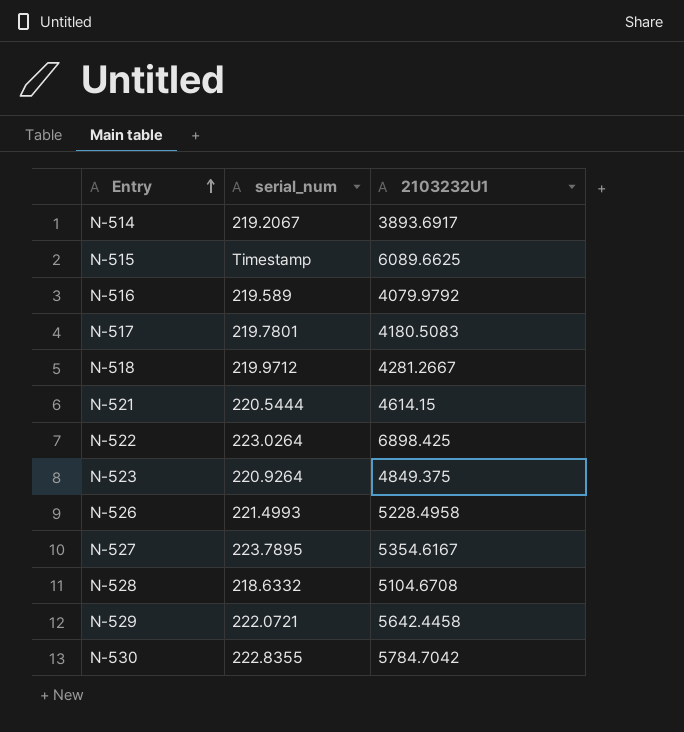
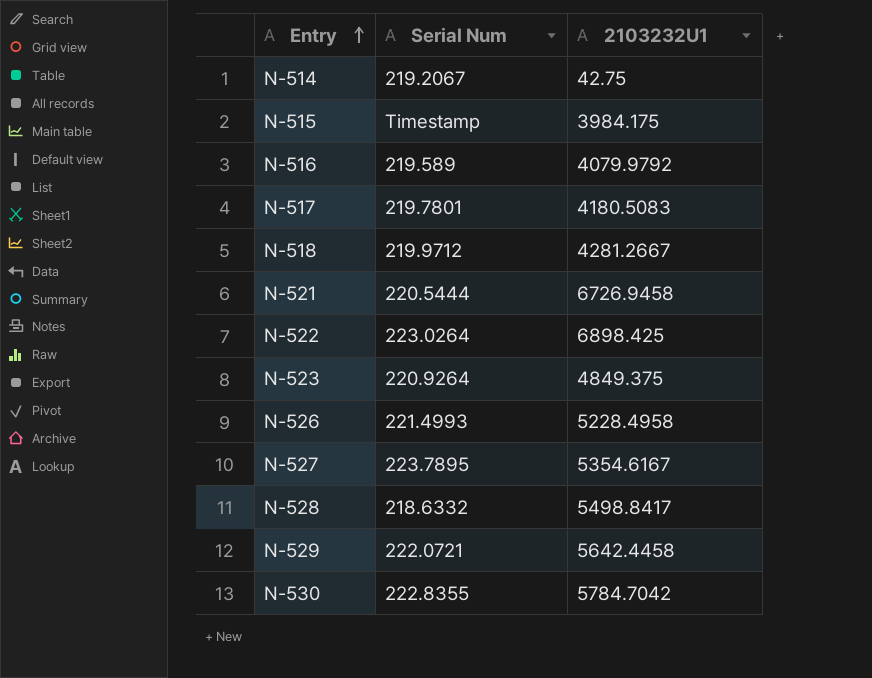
column name: serial_num -> Serial Num
N-514 | 2103232U1: 3893.6917 -> 42.75
N-515 | 2103232U1: 6089.6625 -> 3984.175
N-521 | 2103232U1: 4614.15 -> 6726.9458
N-528 | 2103232U1: 5104.6708 -> 5498.8417

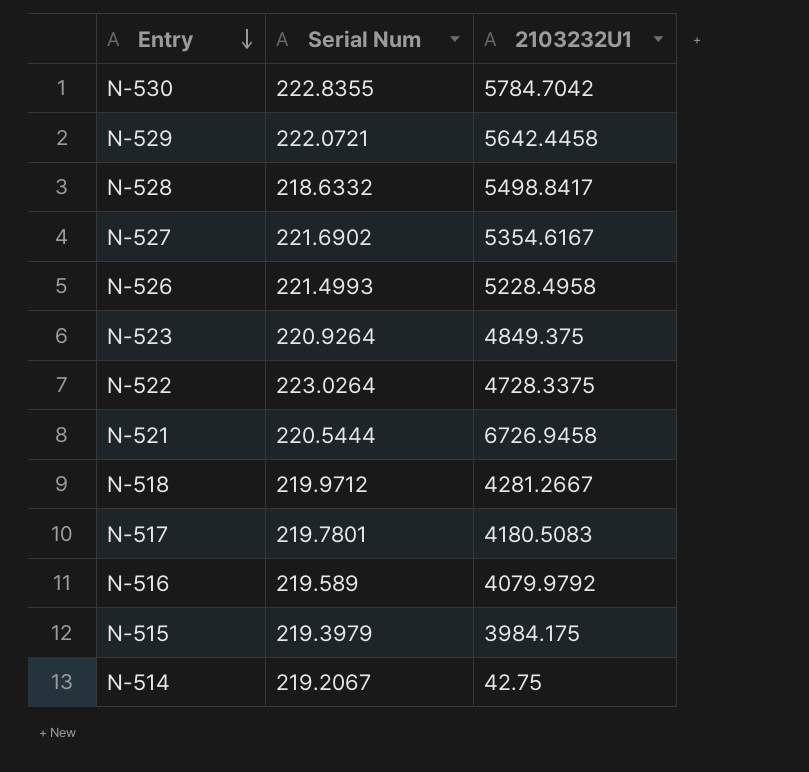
row order: Entry ascending -> Entry descending
N-527 | Serial Num: 223.7895 -> 221.6902
N-522 | 2103232U1: 6898.425 -> 4728.3375
N-515 | Serial Num: Timestamp -> 219.3979

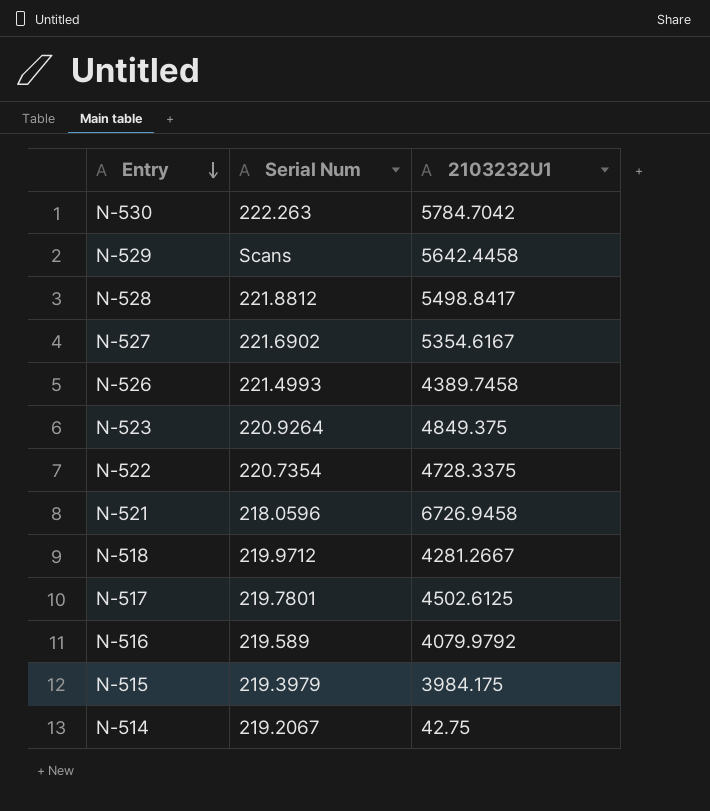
N-530 | Serial Num: 222.8355 -> 222.263
N-529 | Serial Num: 222.0721 -> Scans
N-528 | Serial Num: 218.6332 -> 221.8812
N-526 | 2103232U1: 5228.4958 -> 4389.7458
N-522 | Serial Num: 223.0264 -> 220.7354
N-521 | Serial Num: 220.5444 -> 218.0596
N-517 | 2103232U1: 4180.5083 -> 4502.6125

